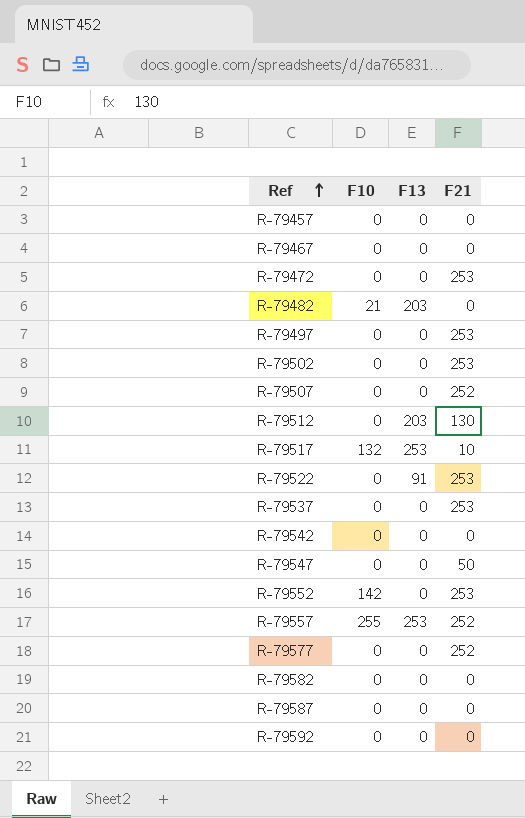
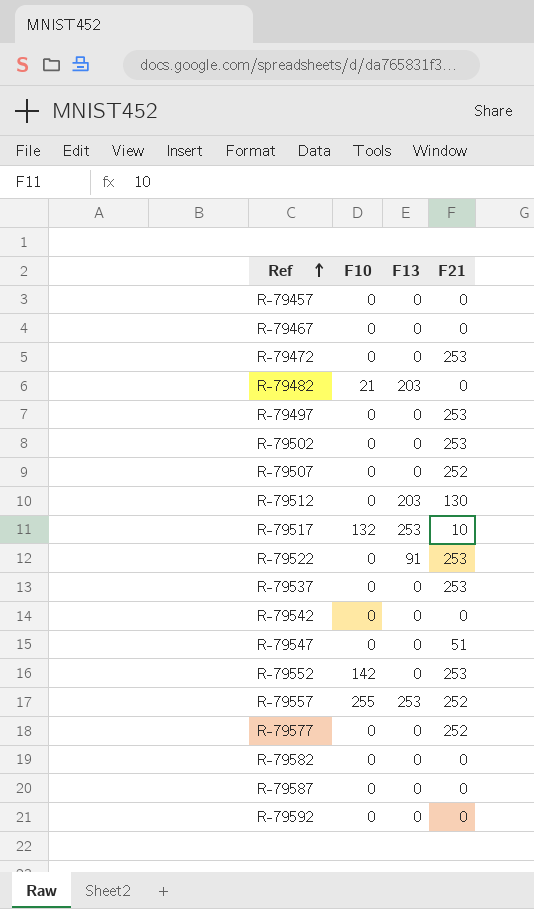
R-79547 | F21: 50 -> 51

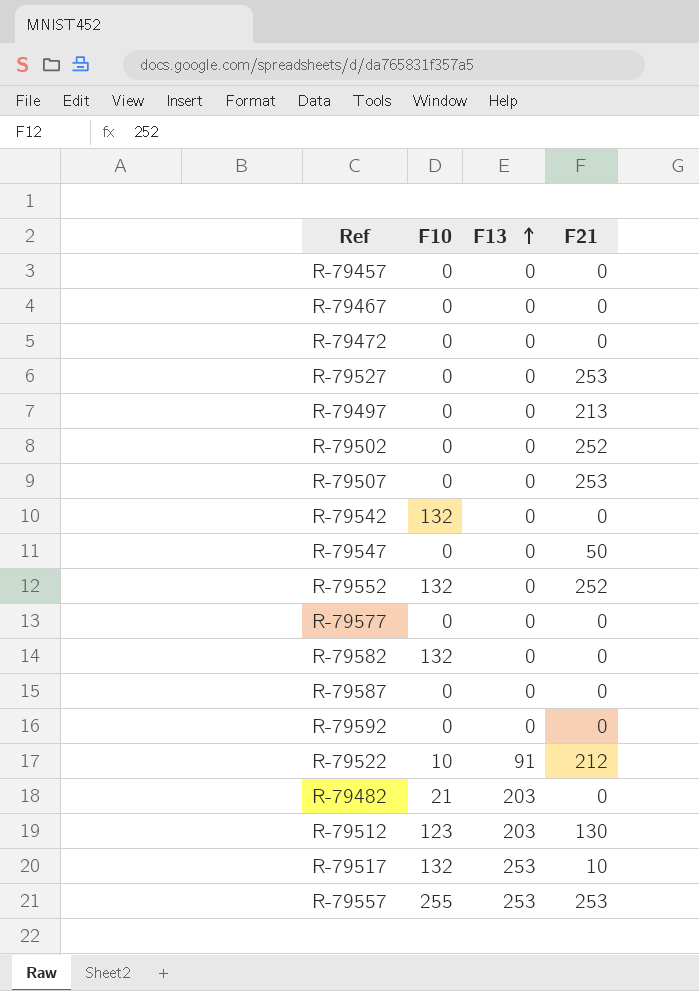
row order: Ref ascending -> F13 ascending
row R-79537: 0 | 0 | 253 -> none
R-79472 | F21: 253 -> 0
row R-79527: none -> 0 | 0 | 253
R-79497 | F21: 253 -> 213
R-79502 | F21: 253 -> 252
R-79507 | F21: 252 -> 253
R-79542 | F10: 0 -> 132
R-79547 | F21: 51 -> 50
R-79552 | F10: 142 -> 132
R-79552 | F21: 253 -> 252
R-79577 | F21: 252 -> 0
R-79582 | F10: 0 -> 132
R-79522 | F10: 0 -> 10
R-79522 | F21: 253 -> 212
R-79512 | F10: 0 -> 123
R-79557 | F21: 252 -> 253

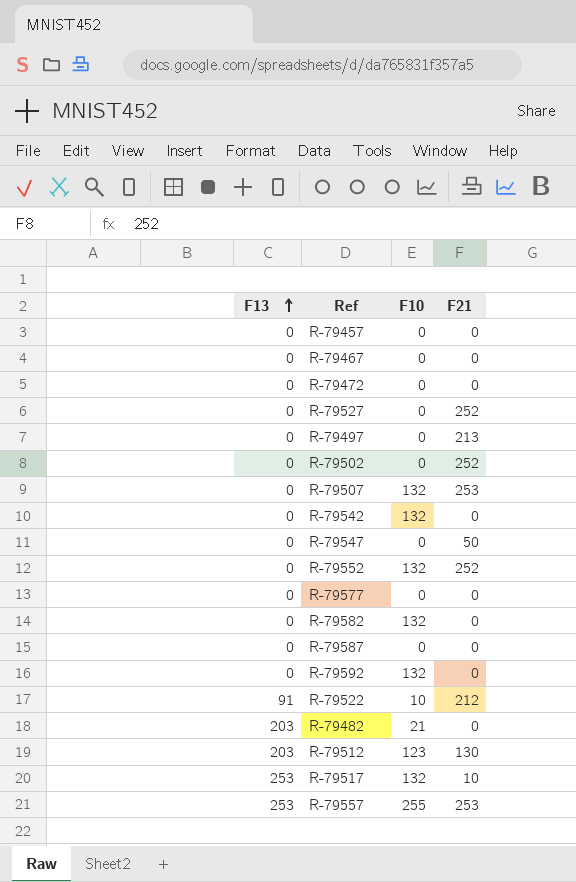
column F13 | position: 3 -> 1
R-79527 | F21: 253 -> 252
R-79507 | F10: 0 -> 132
R-79592 | F10: 0 -> 132

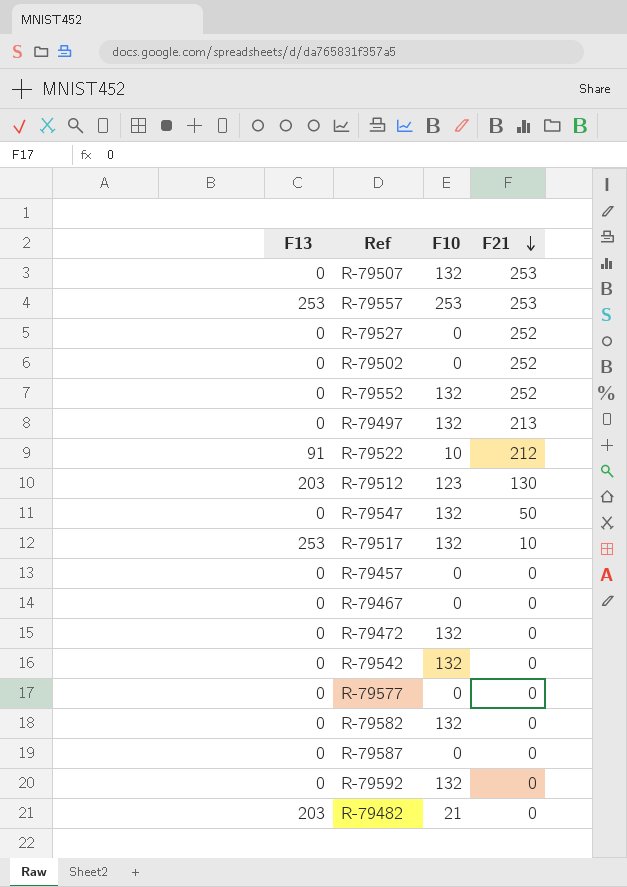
row order: F13 ascending -> F21 descending
R-79557 | F10: 255 -> 253
R-79497 | F10: 0 -> 132
R-79547 | F10: 0 -> 132
R-79472 | F10: 0 -> 132

